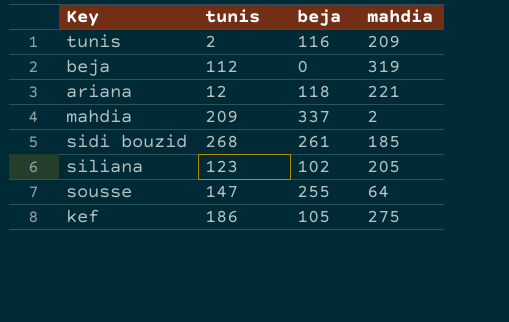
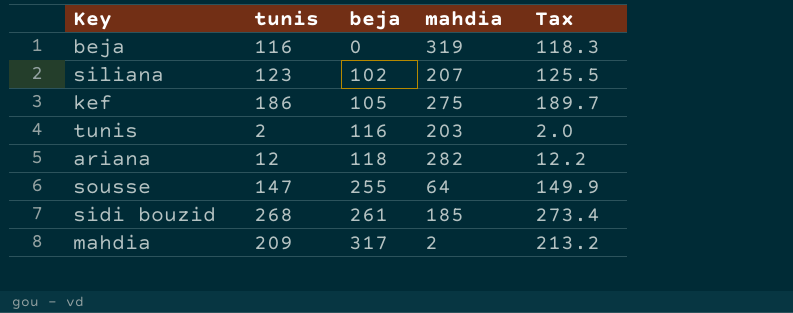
row order: none -> beja ascending
column Tax | formula: none -> [tunis] * 1.02
beja | tunis: 112 -> 116
siliana | mahdia: 205 -> 207
tunis | mahdia: 209 -> 203
ariana | mahdia: 221 -> 282
mahdia | beja: 337 -> 317

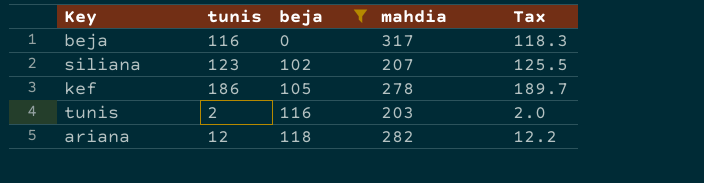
filter: none -> beja <= 118
beja | mahdia: 319 -> 317
kef | mahdia: 275 -> 278

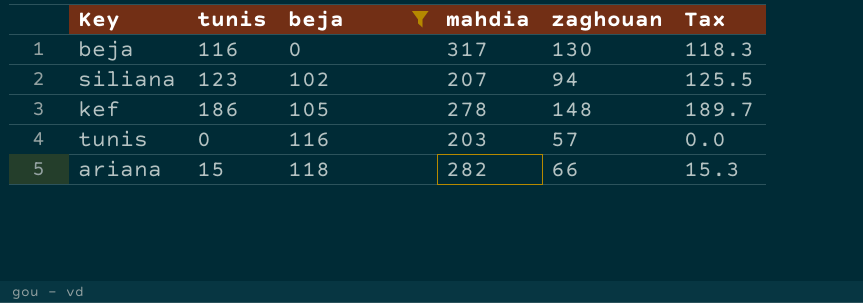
column zaghouan | position: none -> 5
tunis | tunis: 2 -> 0
tunis | Tax: 2.0 -> 0.0
ariana | tunis: 12 -> 15
ariana | Tax: 12.2 -> 15.3

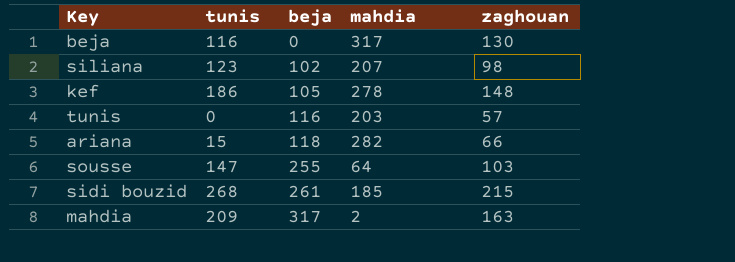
filter: beja <= 118 -> none
column Tax | formula: [tunis] * 1.02 -> none
siliana | zaghouan: 94 -> 98

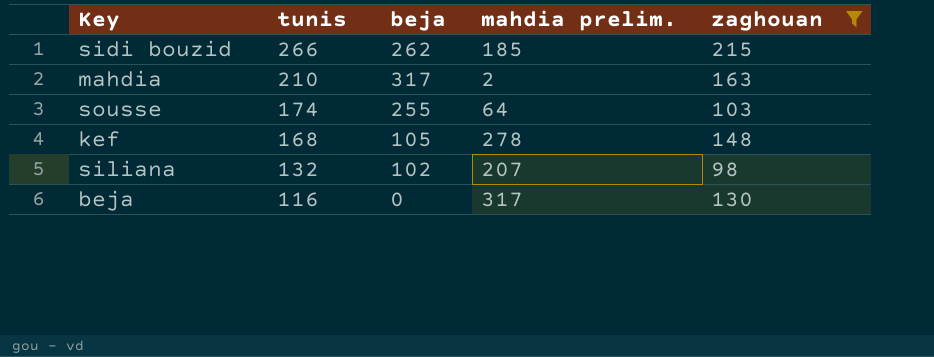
filter: none -> zaghouan >= 98
row order: beja ascending -> tunis descending
column name: mahdia -> mahdia prelim.
sidi bouzid | tunis: 268 -> 266
sidi bouzid | beja: 261 -> 262
mahdia | tunis: 209 -> 210
sousse | tunis: 147 -> 174
kef | tunis: 186 -> 168
siliana | tunis: 123 -> 132

